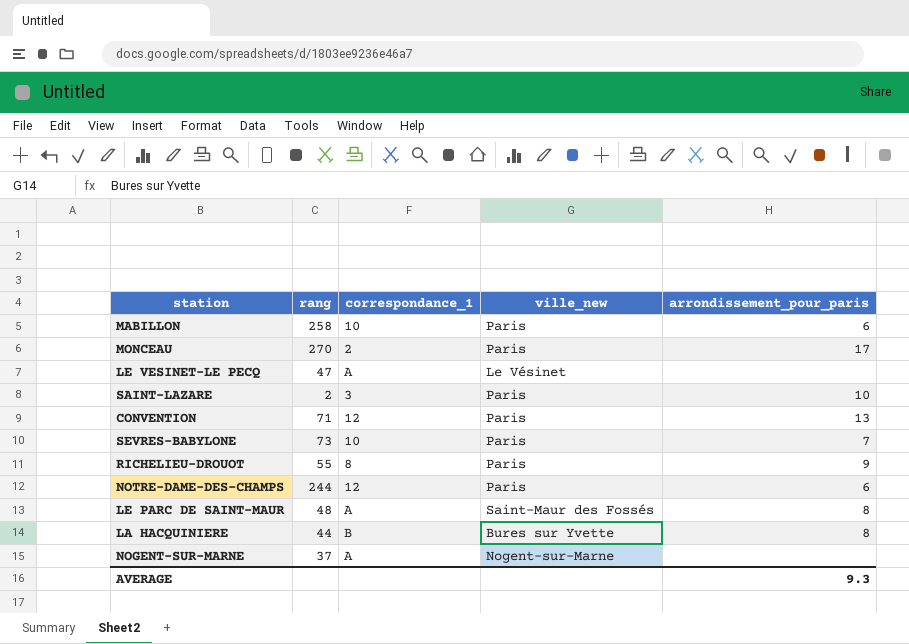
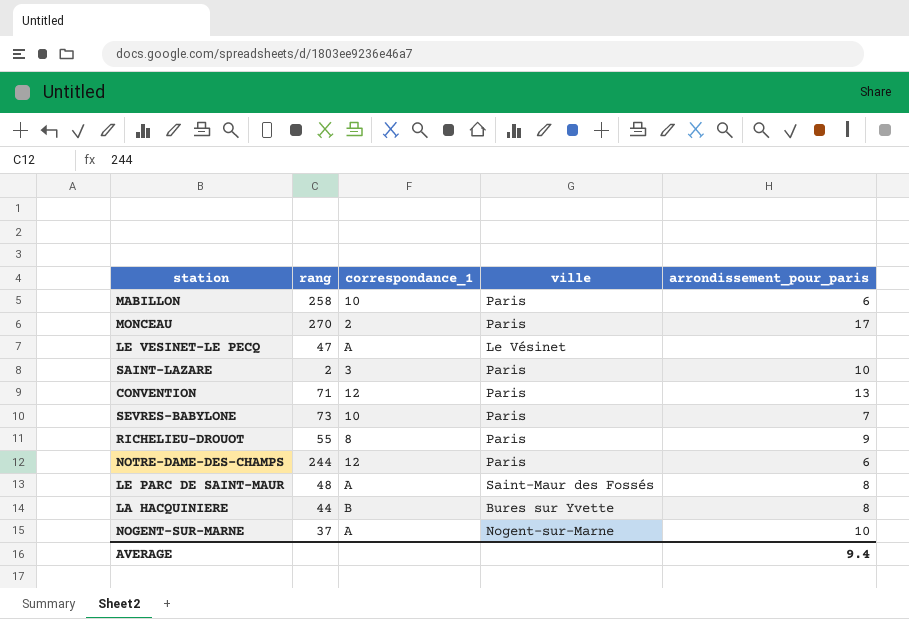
column name: ville_new -> ville
NOGENT-SUR-MARNE | arrondissement_pour_paris: none -> 10
AVERAGE | arrondissement_pour_paris: 9.3 -> 9.4

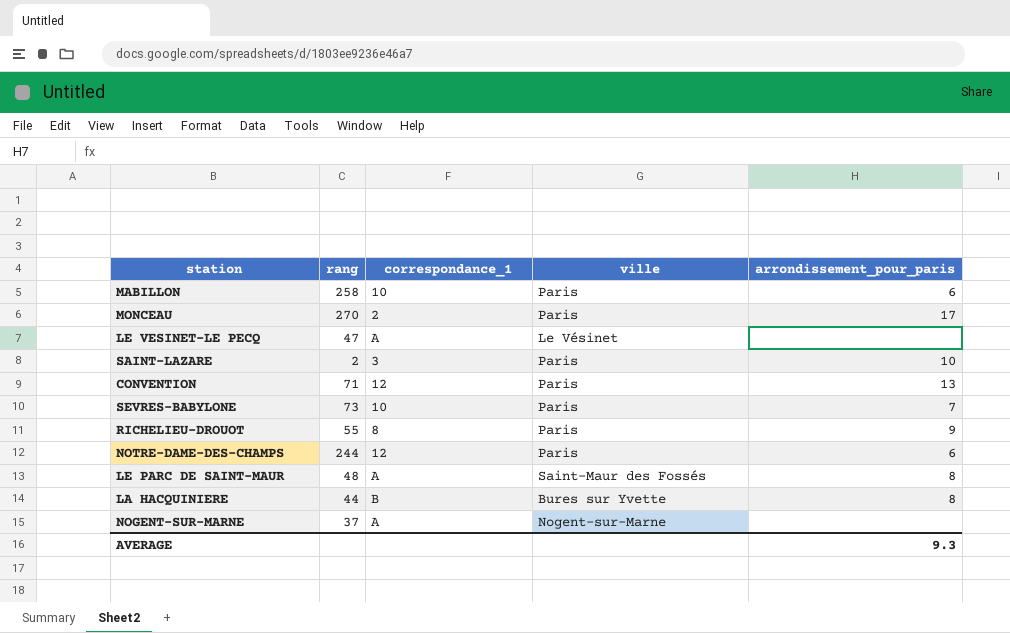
NOGENT-SUR-MARNE | arrondissement_pour_paris: 10 -> none
AVERAGE | arrondissement_pour_paris: 9.4 -> 9.3

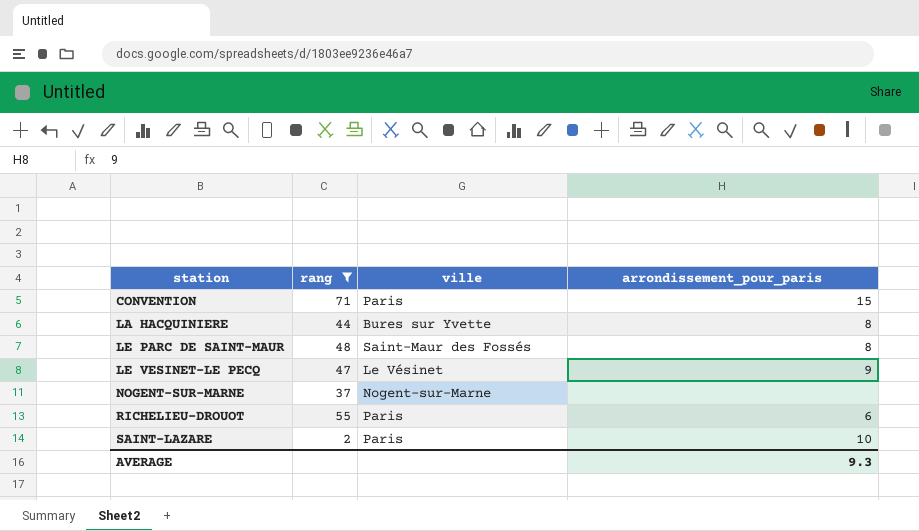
filter: none -> rang <= 71
row order: none -> station ascending
column correspondance_1 | position: 3 -> none
CONVENTION | arrondissement_pour_paris: 13 -> 15
LE VESINET-LE PECQ | arrondissement_pour_paris: none -> 9
RICHELIEU-DROUOT | arrondissement_pour_paris: 9 -> 6

